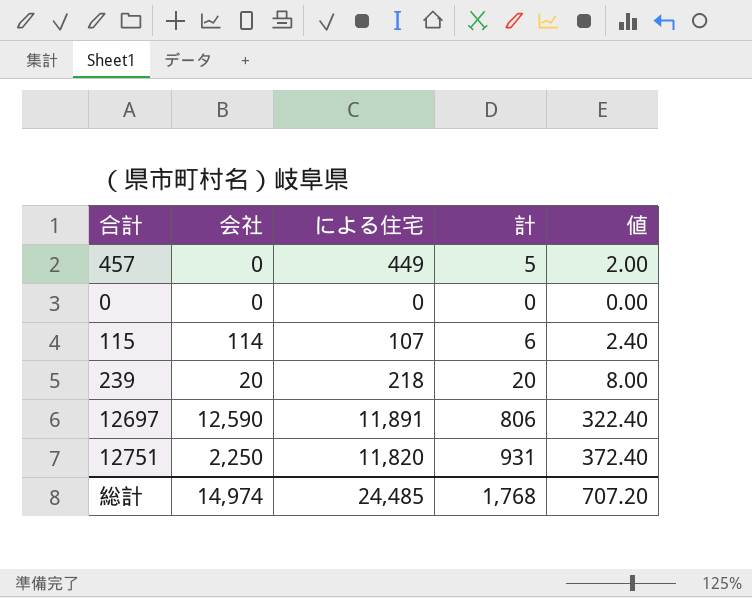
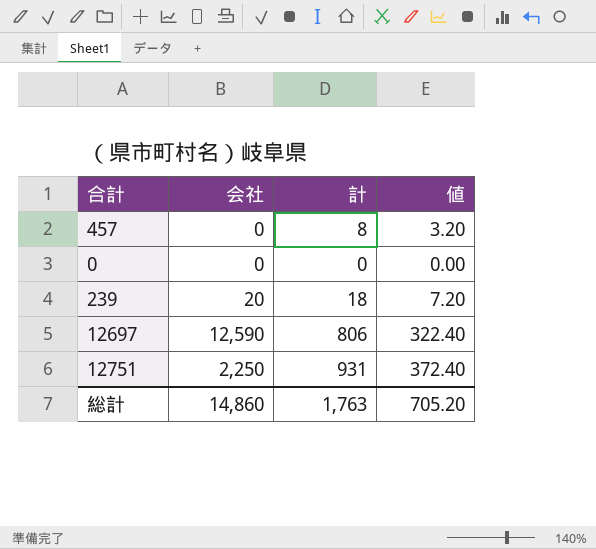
column による住宅 | position: 3 -> none
row 115: 114 | 107 | 6 | 2.40 -> none
457 | 計: 5 -> 8
457 | 値: 2.00 -> 3.20
239 | 計: 20 -> 18
239 | 値: 8.00 -> 7.20
総計 | 会社: 14,974 -> 14,860
総計 | 計: 1,768 -> 1,763
総計 | 値: 707.20 -> 705.20

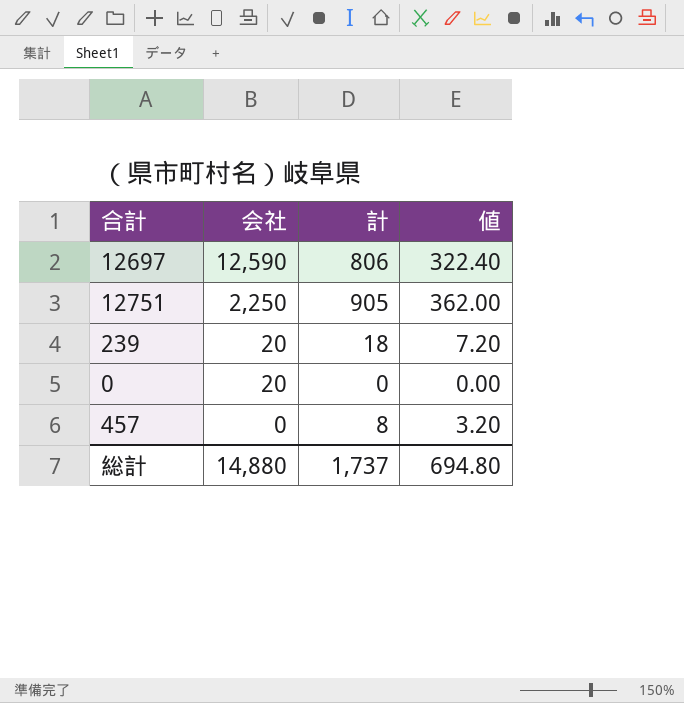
row order: none -> 会社 descending
12751 | 計: 931 -> 905
12751 | 値: 372.40 -> 362.00
0 | 会社: 0 -> 20
総計 | 会社: 14,860 -> 14,880
総計 | 計: 1,763 -> 1,737
総計 | 値: 705.20 -> 694.80

